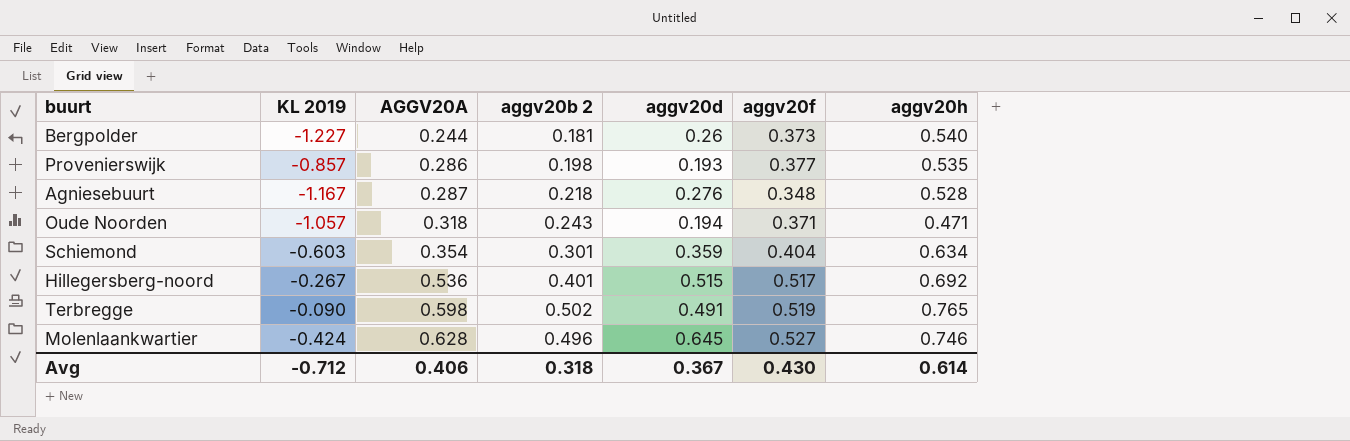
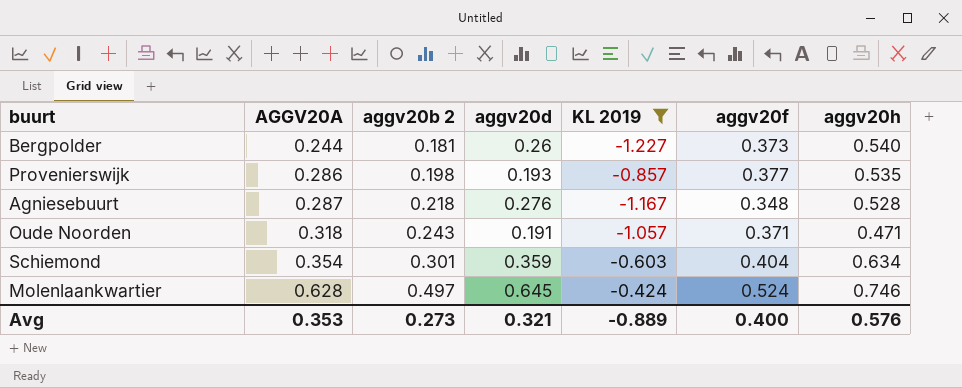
filter: none -> KL 2019 <= -0.424
column KL 2019 | position: 2 -> 5
Oude Noorden | aggv20d: 0.194 -> 0.191
Molenlaankwartier | aggv20b 2: 0.496 -> 0.497
Molenlaankwartier | aggv20f: 0.527 -> 0.524
Avg | AGGV20A: 0.406 -> 0.353
Avg | aggv20b 2: 0.318 -> 0.273
Avg | aggv20d: 0.367 -> 0.321
Avg | KL 2019: -0.712 -> -0.889
Avg | aggv20f: 0.430 -> 0.400
Avg | aggv20h: 0.614 -> 0.576

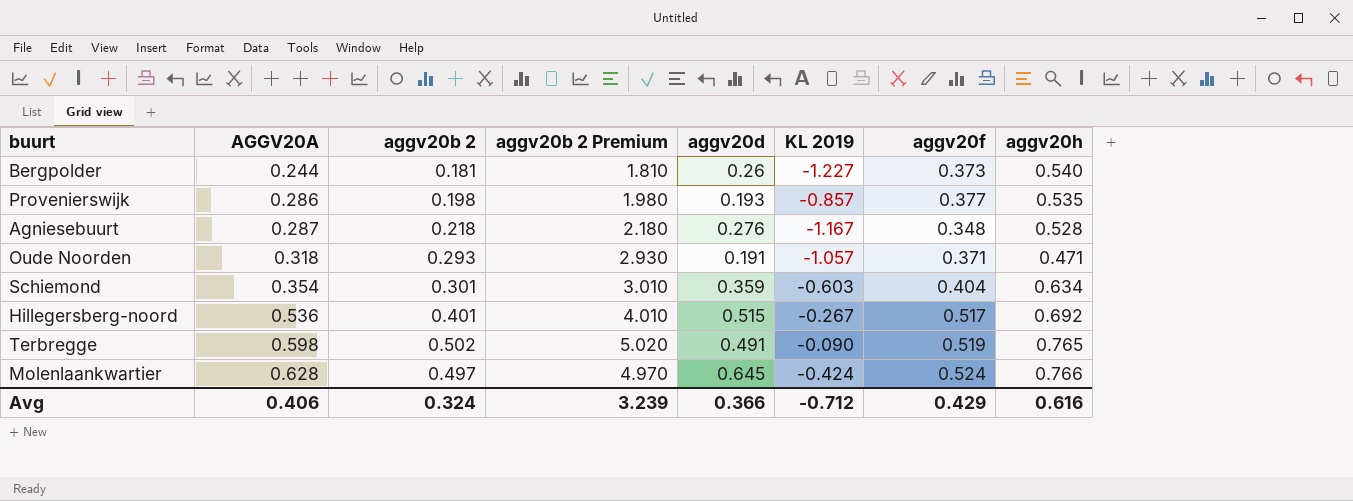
filter: KL 2019 <= -0.424 -> none
column aggv20b 2 Premium | formula: none -> [aggv20b 2] * 10
Oude Noorden | aggv20b 2: 0.243 -> 0.293
Molenlaankwartier | aggv20h: 0.746 -> 0.766
Avg | AGGV20A: 0.353 -> 0.406
Avg | aggv20b 2: 0.273 -> 0.324
Avg | aggv20d: 0.321 -> 0.366
Avg | KL 2019: -0.889 -> -0.712
Avg | aggv20f: 0.400 -> 0.429
Avg | aggv20h: 0.576 -> 0.616

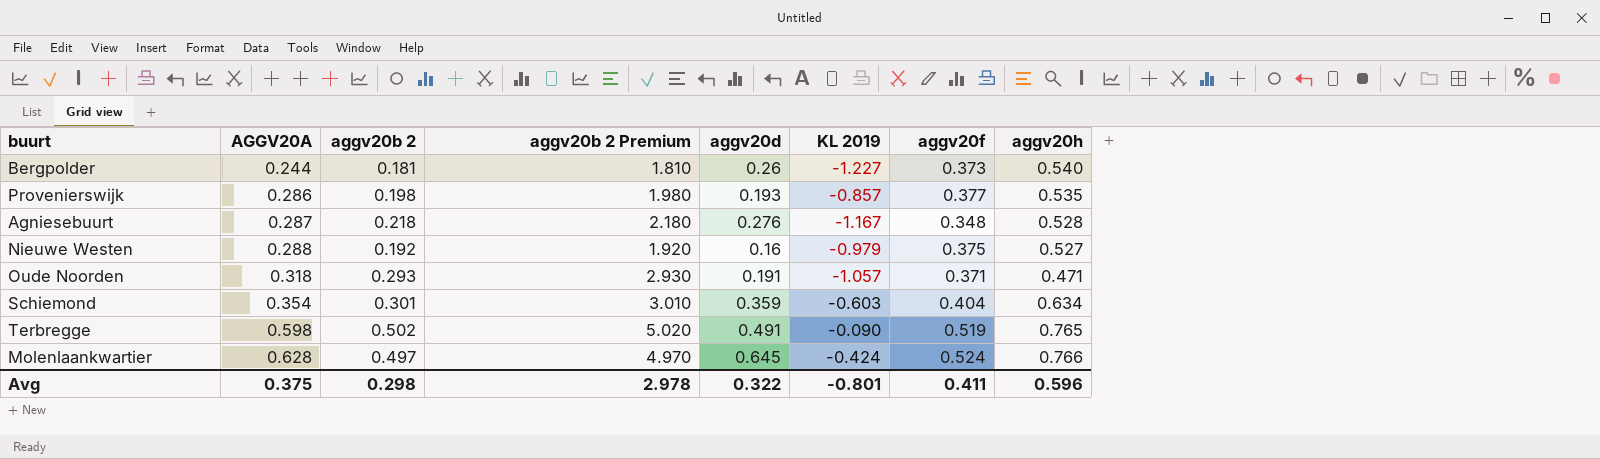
row Hillegersberg-noord: 0.536 | 0.401 | 4.010 | 0.515 | -0.267 | 0.517 | 0.692 -> none
row Nieuwe Westen: none -> 0.288 | 0.192 | 1.920 | 0.16 | -0.979 | 0.375 | 0.527
Avg | AGGV20A: 0.406 -> 0.375
Avg | aggv20b 2: 0.324 -> 0.298
Avg | aggv20b 2 Premium: 3.239 -> 2.978
Avg | aggv20d: 0.366 -> 0.322
Avg | KL 2019: -0.712 -> -0.801
Avg | aggv20f: 0.429 -> 0.411
Avg | aggv20h: 0.616 -> 0.596

